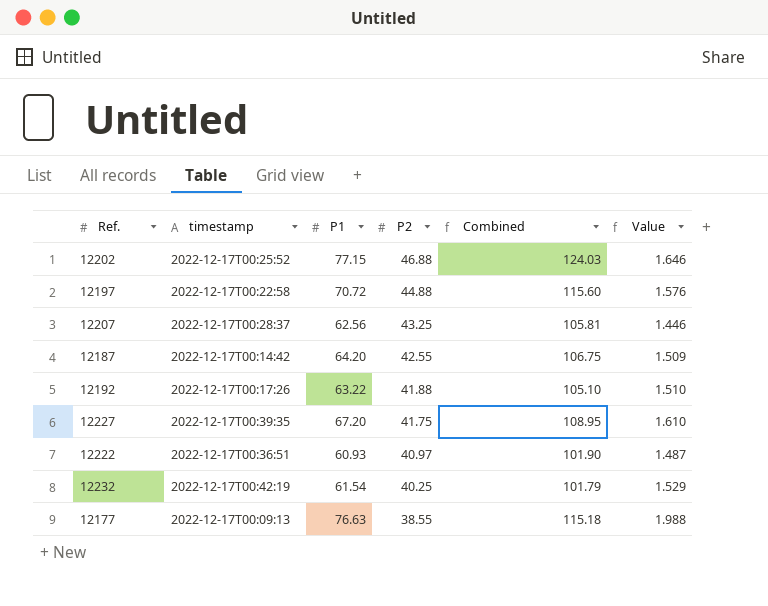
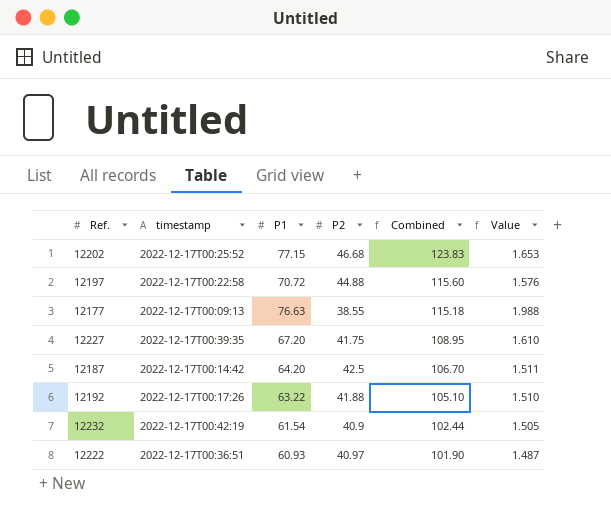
row order: P2 descending -> Combined descending
row 12207: 2022-12-17T00:28:37 | 62.56 | 43.25 | 105.81 | 1.446 -> none
12202 | P2: 46.88 -> 46.68
12202 | Combined: 124.03 -> 123.83
12202 | Value: 1.646 -> 1.653
12187 | P2: 42.55 -> 42.5
12187 | Combined: 106.75 -> 106.70
12187 | Value: 1.509 -> 1.511
12232 | P2: 40.25 -> 40.9
12232 | Combined: 101.79 -> 102.44
12232 | Value: 1.529 -> 1.505

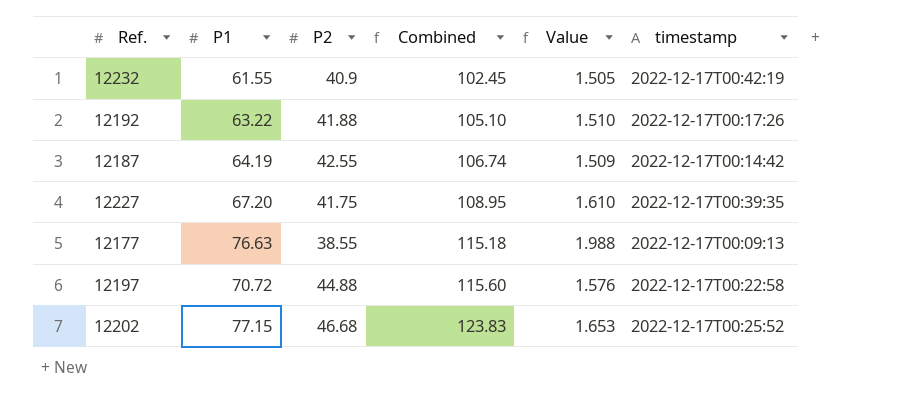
row order: Combined descending -> Combined ascending
column timestamp | position: 2 -> 6
row 12222: 2022-12-17T00:36:51 | 60.93 | 40.97 | 101.90 | 1.487 -> none
12232 | P1: 61.54 -> 61.55
12232 | Combined: 102.44 -> 102.45
12187 | P1: 64.20 -> 64.19
12187 | P2: 42.5 -> 42.55
12187 | Combined: 106.70 -> 106.74
12187 | Value: 1.511 -> 1.509

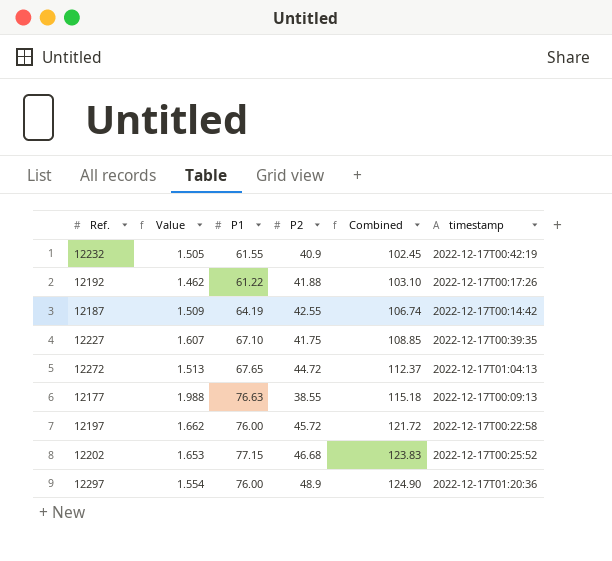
column Value | position: 5 -> 2
12192 | Value: 1.510 -> 1.462
12192 | P1: 63.22 -> 61.22
12192 | Combined: 105.10 -> 103.10
12227 | Value: 1.610 -> 1.607
12227 | P1: 67.20 -> 67.10
12227 | Combined: 108.95 -> 108.85
row 12272: none -> 1.513 | 67.65 | 44.72 | 112.37 | 2022-12-17T01:04:13
12197 | Value: 1.576 -> 1.662
12197 | P1: 70.72 -> 76.00
12197 | P2: 44.88 -> 45.72
12197 | Combined: 115.60 -> 121.72
row 12297: none -> 1.554 | 76.00 | 48.9 | 124.90 | 2022-12-17T01:20:36

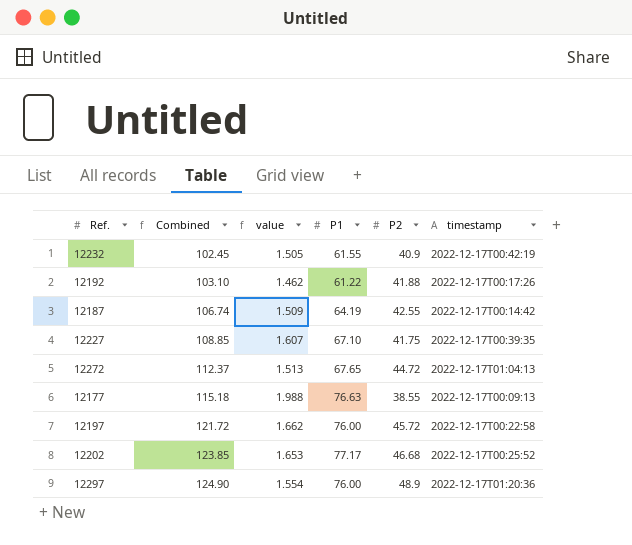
column Combined | position: 5 -> 2
column name: Value -> value
12202 | Combined: 123.83 -> 123.85
12202 | P1: 77.15 -> 77.17

